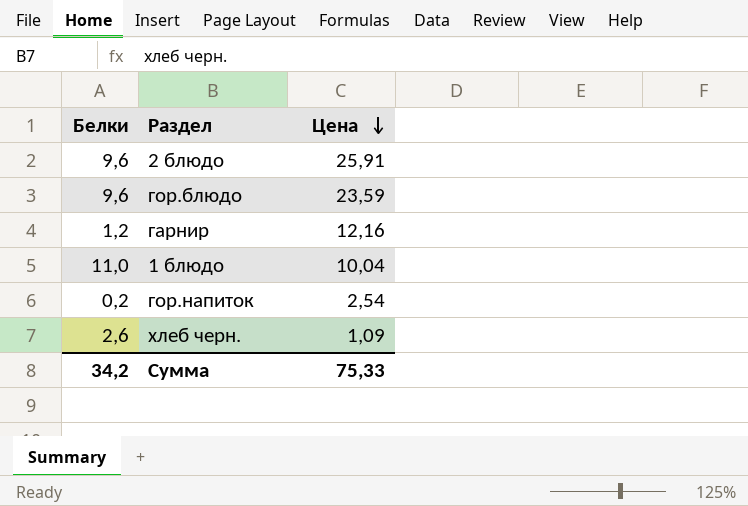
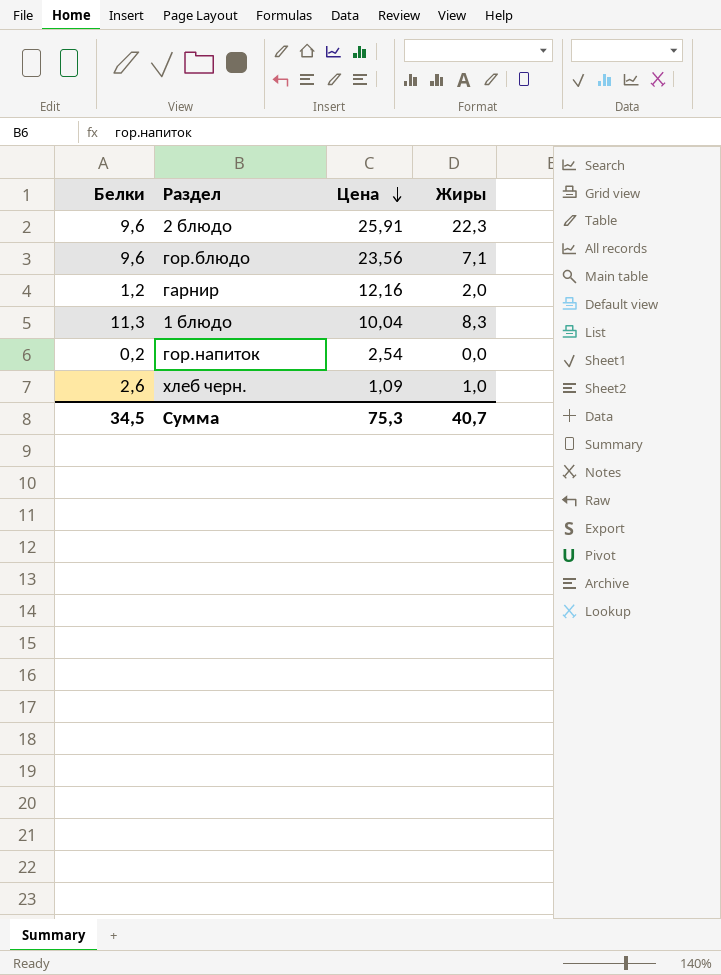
column Жиры | position: none -> 4
гор.блюдо | Цена: 23,59 -> 23,56
1 блюдо | Белки: 11,0 -> 11,3
Сумма | Белки: 34,2 -> 34,5
Сумма | Цена: 75,33 -> 75,3

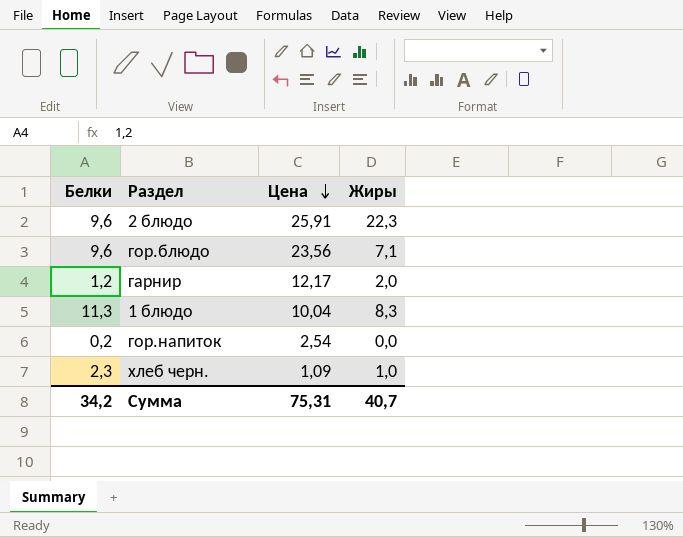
гарнир | Цена: 12,16 -> 12,17
хлеб черн. | Белки: 2,6 -> 2,3
Сумма | Белки: 34,5 -> 34,2
Сумма | Цена: 75,3 -> 75,31

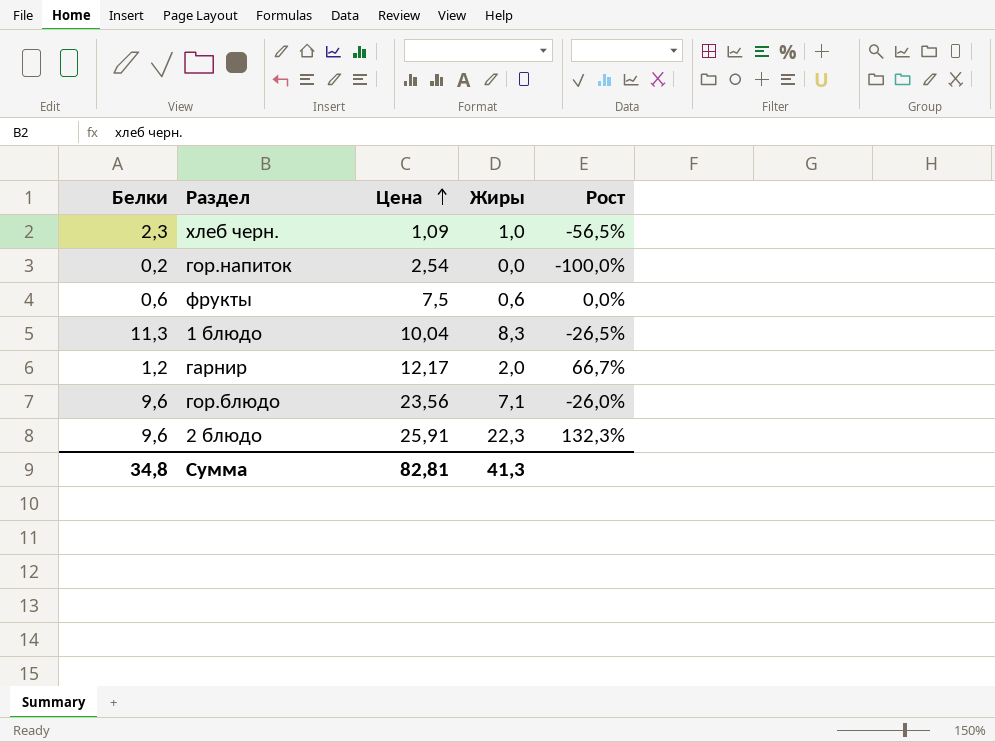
row order: Цена descending -> Цена ascending
column Рост | formula: none -> ([Жиры] - [Белки]) / [Белки]
row фрукты: none -> 0,6 | 7,5 | 0,6 | 0,0%
Сумма | Белки: 34,2 -> 34,8
Сумма | Цена: 75,31 -> 82,81
Сумма | Жиры: 40,7 -> 41,3

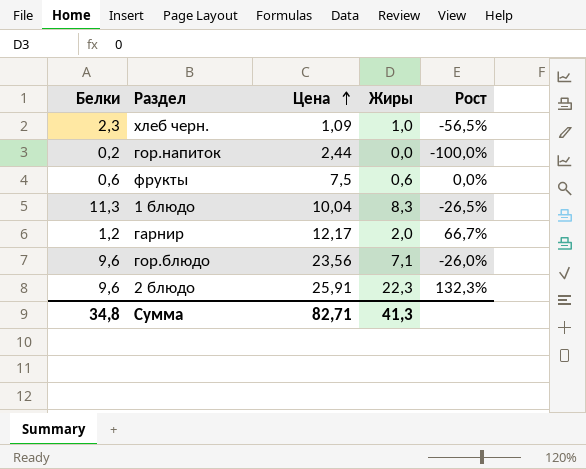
гор.напиток | Цена: 2,54 -> 2,44
Сумма | Цена: 82,81 -> 82,71

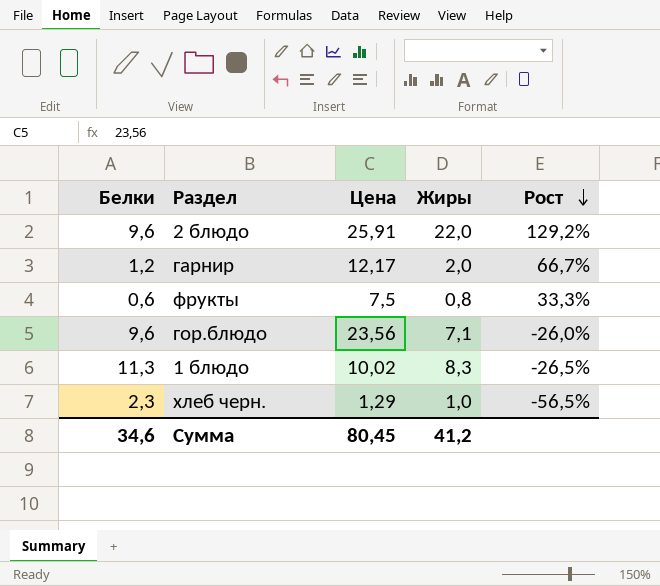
row order: Цена ascending -> Рост descending
row гор.напиток: 0,2 | 2,44 | 0,0 | -100,0% -> none
2 блюдо | Жиры: 22,3 -> 22,0
2 блюдо | Рост: 132,3% -> 129,2%
фрукты | Жиры: 0,6 -> 0,8
фрукты | Рост: 0,0% -> 33,3%
1 блюдо | Цена: 10,04 -> 10,02
хлеб черн. | Цена: 1,09 -> 1,29
Сумма | Белки: 34,8 -> 34,6
Сумма | Цена: 82,71 -> 80,45
Сумма | Жиры: 41,3 -> 41,2

